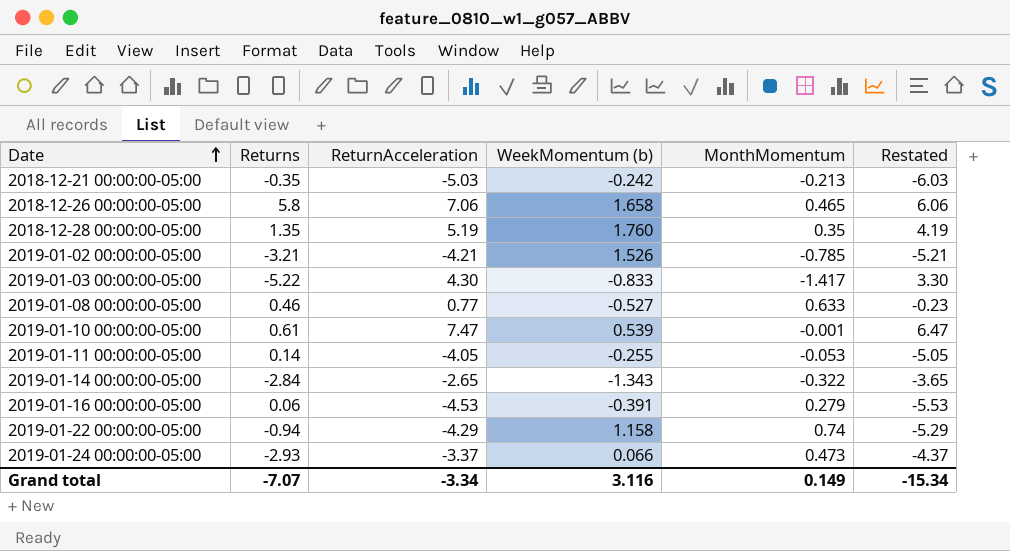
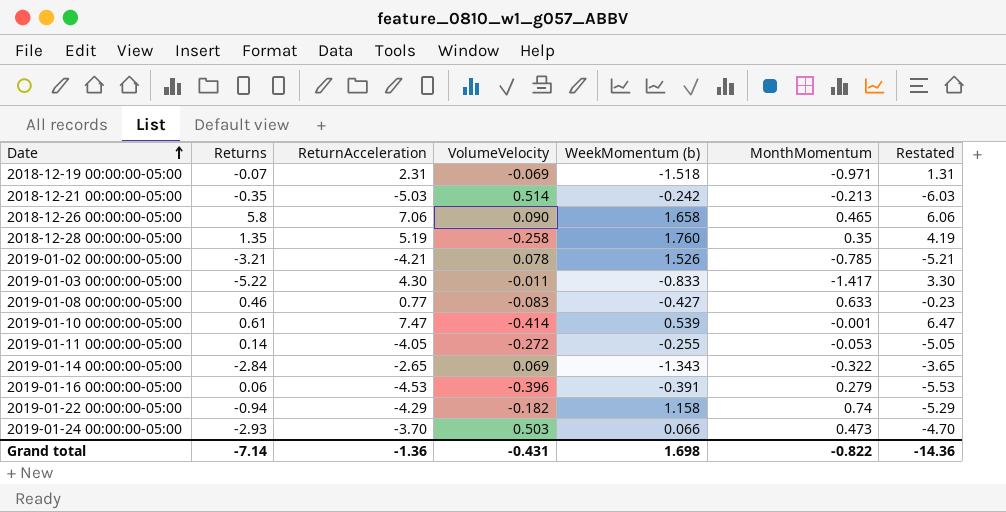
column VolumeVelocity | position: none -> 4
row 2018-12-19 00:00:00-05:00: none -> -0.07 | 2.31 | -0.069 | -1.518 | -0.971 | 1.31
2019-01-08 00:00:00-05:00 | WeekMomentum (b): -0.527 -> -0.427
2019-01-24 00:00:00-05:00 | ReturnAcceleration: -3.37 -> -3.70
2019-01-24 00:00:00-05:00 | Restated: -4.37 -> -4.70
Grand total | Returns: -7.07 -> -7.14
Grand total | ReturnAcceleration: -3.34 -> -1.36
Grand total | WeekMomentum (b): 3.116 -> 1.698
Grand total | MonthMomentum: 0.149 -> -0.822
Grand total | Restated: -15.34 -> -14.36

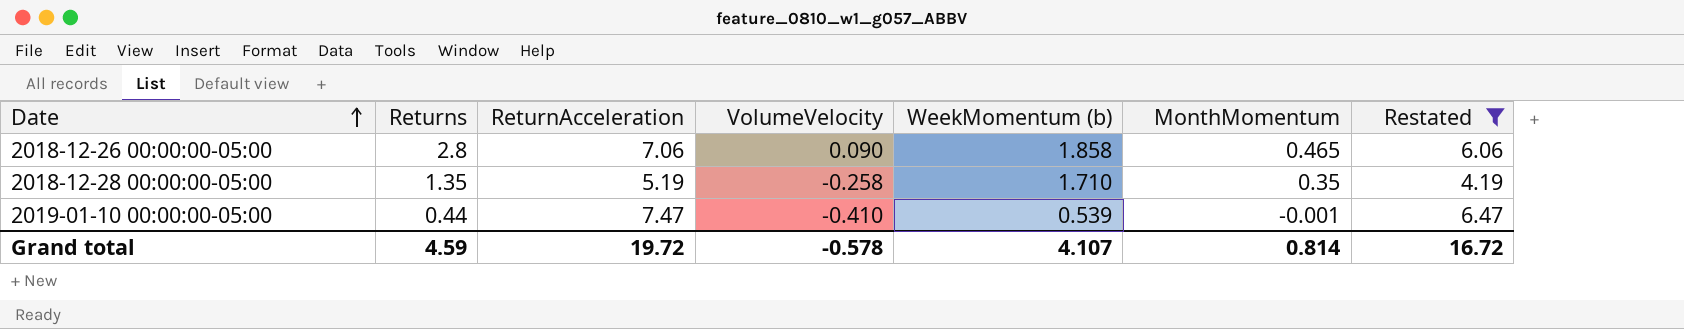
filter: none -> Restated >= 4.19
2018-12-26 00:00:00-05:00 | Returns: 5.8 -> 2.8
2018-12-26 00:00:00-05:00 | WeekMomentum (b): 1.658 -> 1.858
2018-12-28 00:00:00-05:00 | WeekMomentum (b): 1.760 -> 1.710
2019-01-10 00:00:00-05:00 | Returns: 0.61 -> 0.44
2019-01-10 00:00:00-05:00 | VolumeVelocity: -0.414 -> -0.410
Grand total | Returns: -7.14 -> 4.59
Grand total | ReturnAcceleration: -1.36 -> 19.72
Grand total | VolumeVelocity: -0.431 -> -0.578
Grand total | WeekMomentum (b): 1.698 -> 4.107
Grand total | MonthMomentum: -0.822 -> 0.814
Grand total | Restated: -14.36 -> 16.72

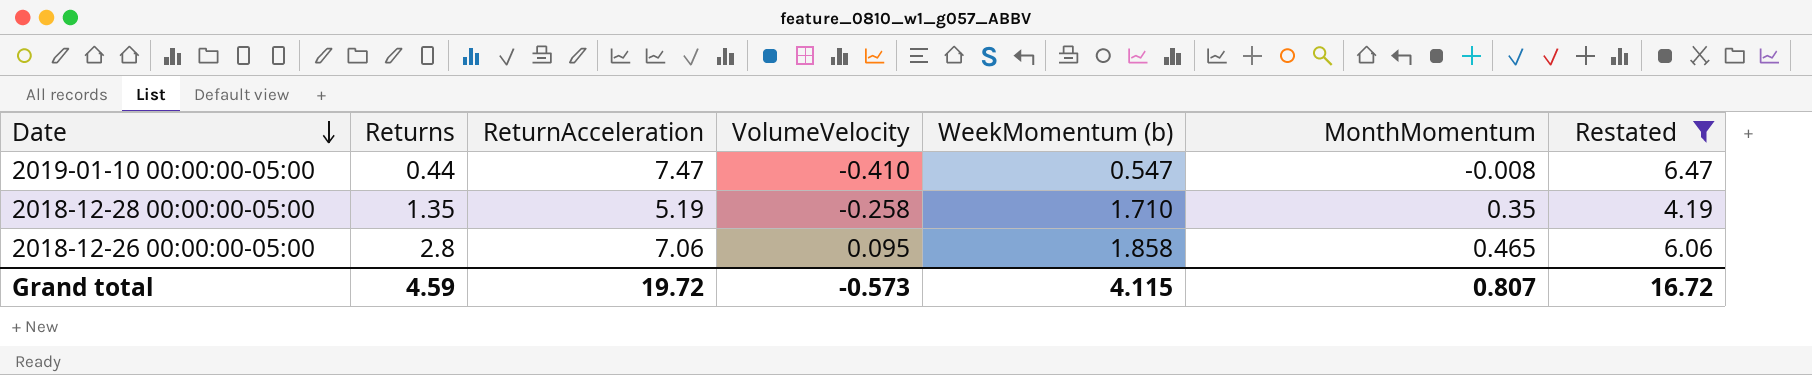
row order: Date ascending -> Date descending
2019-01-10 00:00:00-05:00 | WeekMomentum (b): 0.539 -> 0.547
2019-01-10 00:00:00-05:00 | MonthMomentum: -0.001 -> -0.008
2018-12-26 00:00:00-05:00 | VolumeVelocity: 0.090 -> 0.095
Grand total | VolumeVelocity: -0.578 -> -0.573
Grand total | WeekMomentum (b): 4.107 -> 4.115
Grand total | MonthMomentum: 0.814 -> 0.807

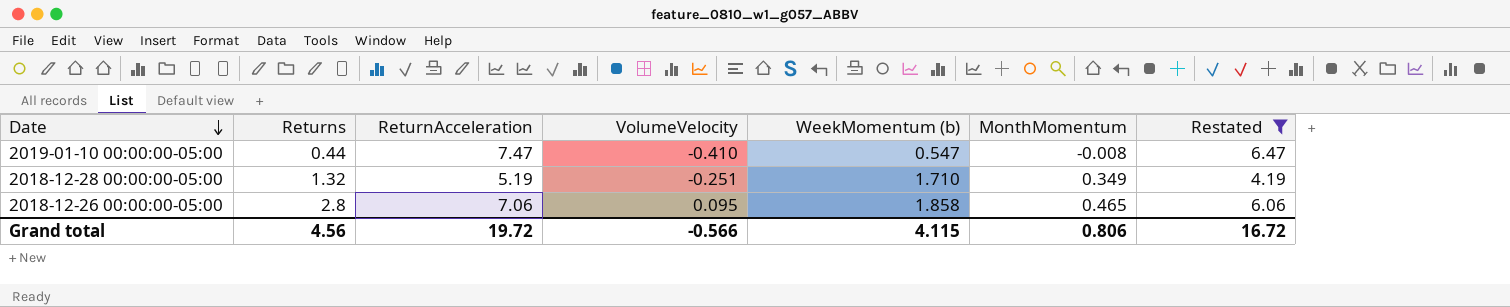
2018-12-28 00:00:00-05:00 | Returns: 1.35 -> 1.32
2018-12-28 00:00:00-05:00 | VolumeVelocity: -0.258 -> -0.251
2018-12-28 00:00:00-05:00 | MonthMomentum: 0.35 -> 0.349
Grand total | Returns: 4.59 -> 4.56
Grand total | VolumeVelocity: -0.573 -> -0.566
Grand total | MonthMomentum: 0.807 -> 0.806

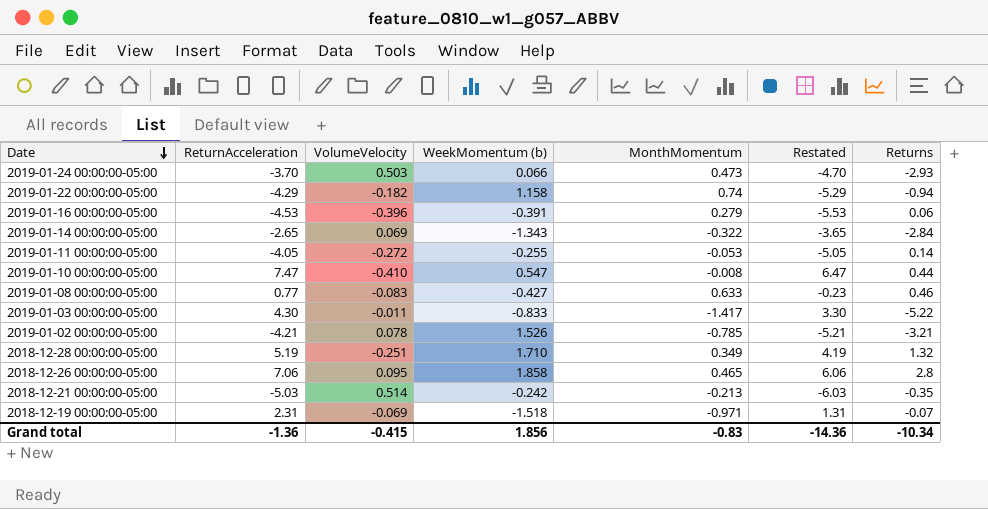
filter: Restated >= 4.19 -> none
column Returns | position: 2 -> 7
Grand total | ReturnAcceleration: 19.72 -> -1.36
Grand total | VolumeVelocity: -0.566 -> -0.415
Grand total | WeekMomentum (b): 4.115 -> 1.856
Grand total | MonthMomentum: 0.806 -> -0.83
Grand total | Restated: 16.72 -> -14.36
Grand total | Returns: 4.56 -> -10.34

